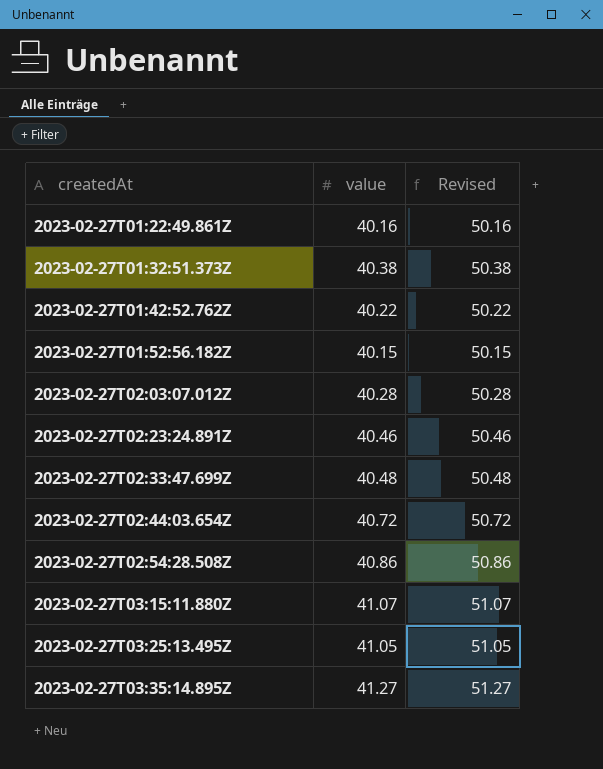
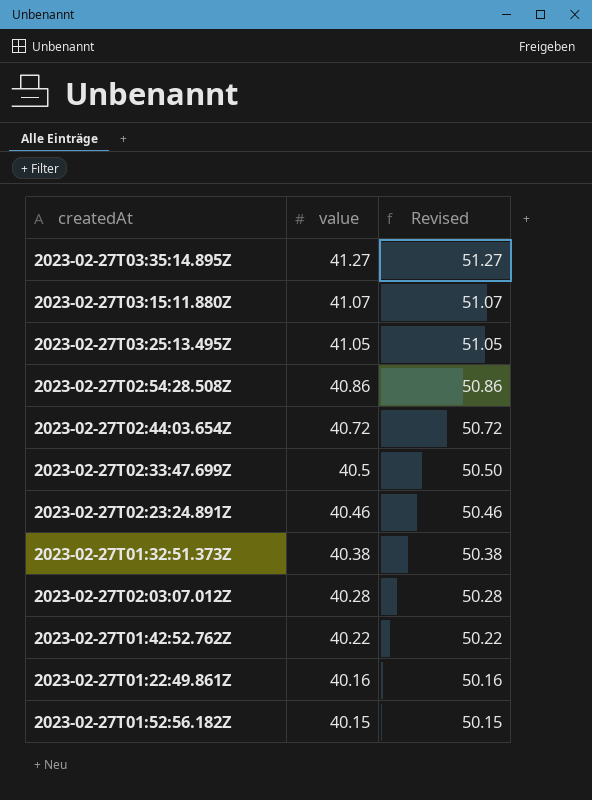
row order: createdAt ascending -> value descending
2023-02-27T02:33:47.699Z | value: 40.48 -> 40.5
2023-02-27T02:33:47.699Z | Revised: 50.48 -> 50.50

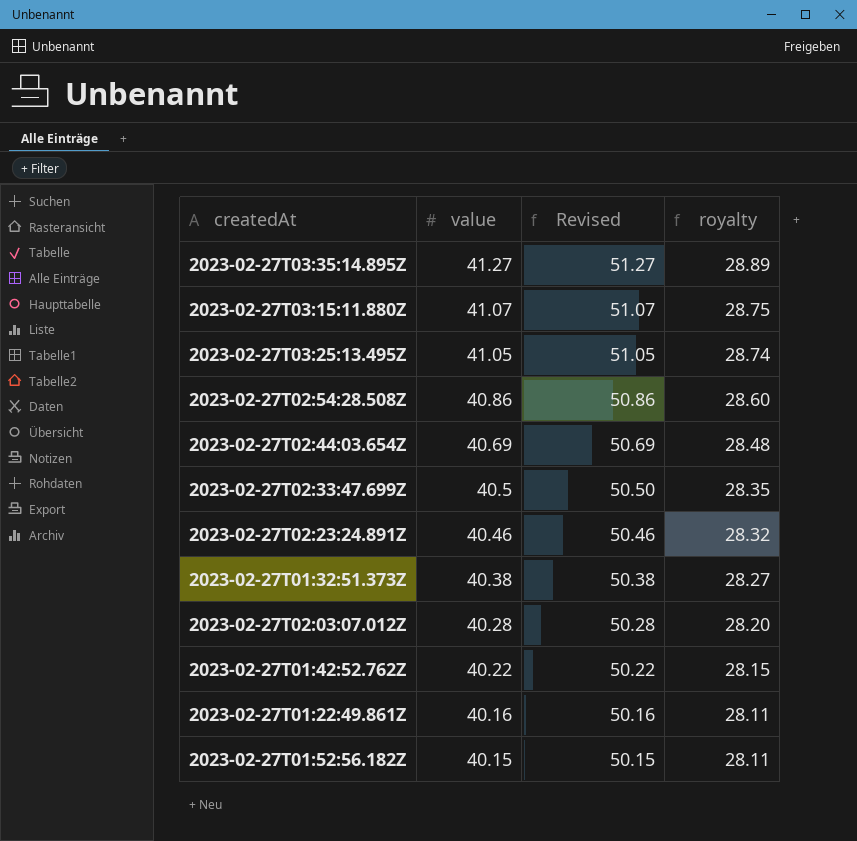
column royalty | formula: none -> [value] * 0.7
2023-02-27T02:44:03.654Z | value: 40.72 -> 40.69
2023-02-27T02:44:03.654Z | Revised: 50.72 -> 50.69

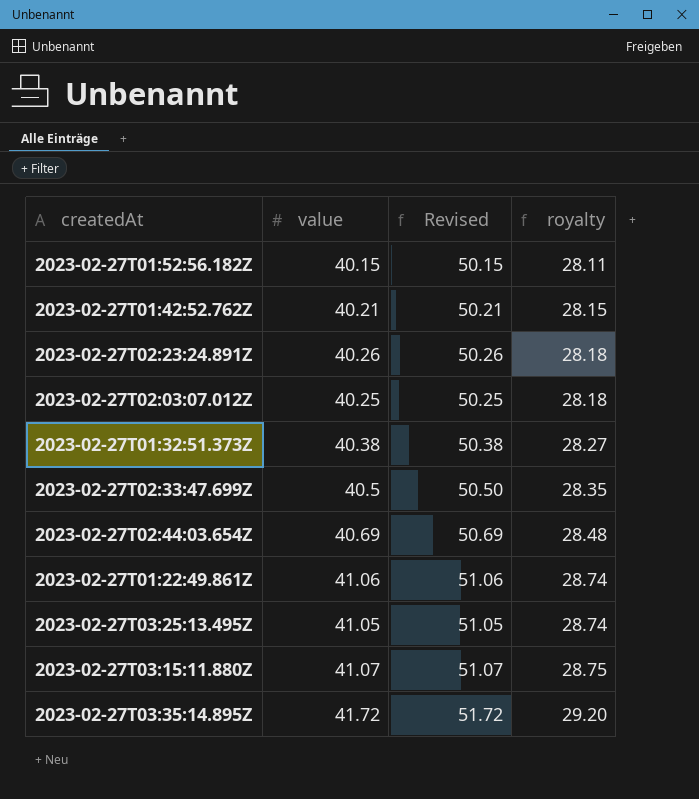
row order: value descending -> royalty ascending
row 2023-02-27T02:54:28.508Z: 40.86 | 50.86 | 28.60 -> none
2023-02-27T01:42:52.762Z | value: 40.22 -> 40.21
2023-02-27T01:42:52.762Z | Revised: 50.22 -> 50.21
2023-02-27T02:23:24.891Z | value: 40.46 -> 40.26
2023-02-27T02:23:24.891Z | Revised: 50.46 -> 50.26
2023-02-27T02:23:24.891Z | royalty: 28.32 -> 28.18
2023-02-27T02:03:07.012Z | value: 40.28 -> 40.25
2023-02-27T02:03:07.012Z | Revised: 50.28 -> 50.25
2023-02-27T02:03:07.012Z | royalty: 28.20 -> 28.18
2023-02-27T01:22:49.861Z | value: 40.16 -> 41.06
2023-02-27T01:22:49.861Z | Revised: 50.16 -> 51.06
2023-02-27T01:22:49.861Z | royalty: 28.11 -> 28.74
2023-02-27T03:35:14.895Z | value: 41.27 -> 41.72
2023-02-27T03:35:14.895Z | Revised: 51.27 -> 51.72
2023-02-27T03:35:14.895Z | royalty: 28.89 -> 29.20

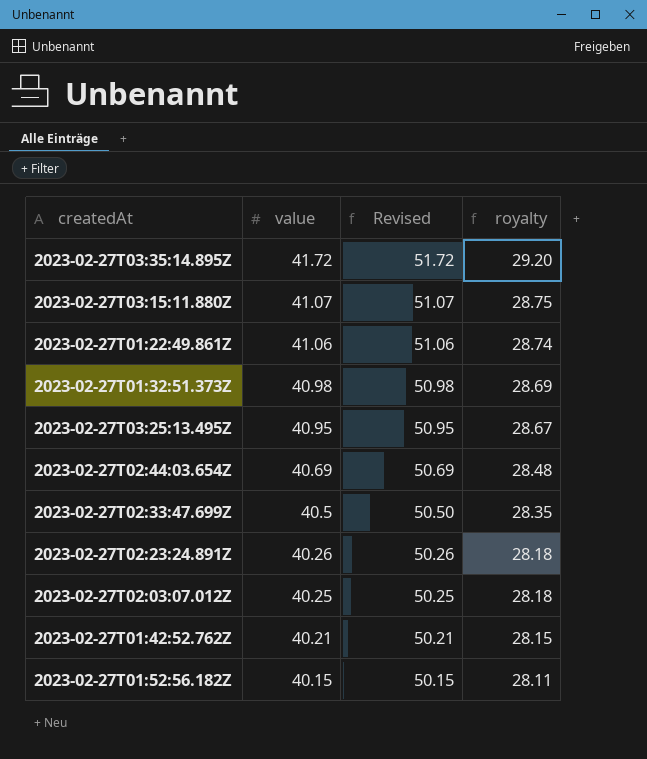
row order: royalty ascending -> value descending
2023-02-27T01:32:51.373Z | value: 40.38 -> 40.98
2023-02-27T01:32:51.373Z | Revised: 50.38 -> 50.98
2023-02-27T01:32:51.373Z | royalty: 28.27 -> 28.69
2023-02-27T03:25:13.495Z | value: 41.05 -> 40.95
2023-02-27T03:25:13.495Z | Revised: 51.05 -> 50.95
2023-02-27T03:25:13.495Z | royalty: 28.74 -> 28.67

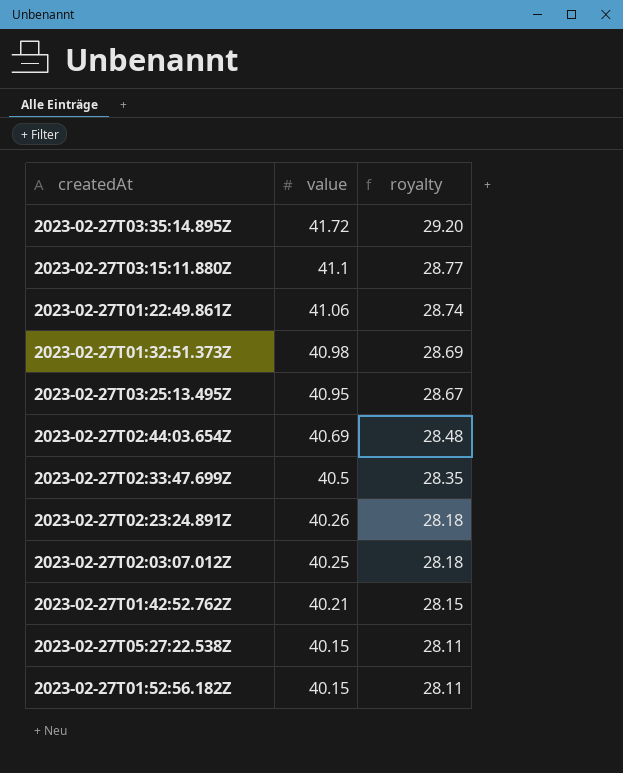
column Revised | formula: [value] + 10 -> none
2023-02-27T03:15:11.880Z | value: 41.07 -> 41.1
2023-02-27T03:15:11.880Z | royalty: 28.75 -> 28.77
row 2023-02-27T05:27:22.538Z: none -> 40.15 | 28.11

